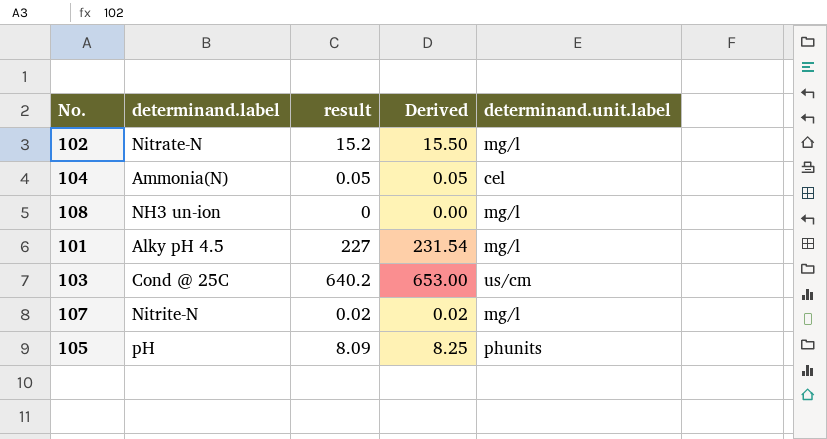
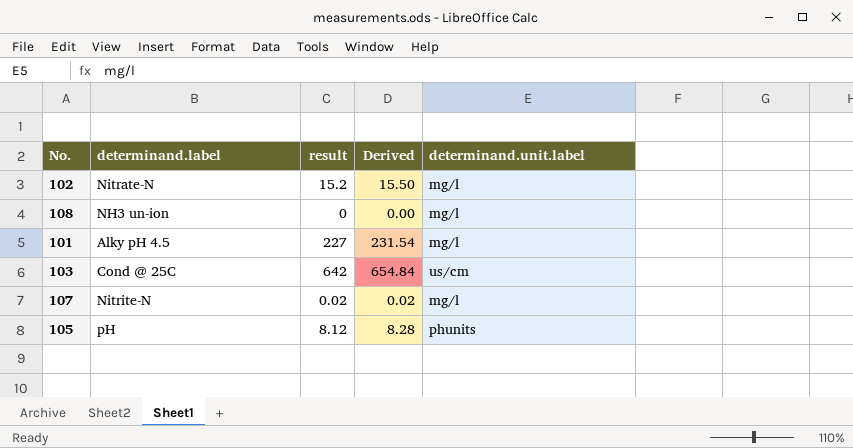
row 104: Ammonia(N) | 0.05 | 0.05 | cel -> none
103 | result: 640.2 -> 642
103 | Derived: 653.00 -> 654.84
105 | result: 8.09 -> 8.12
105 | Derived: 8.25 -> 8.28

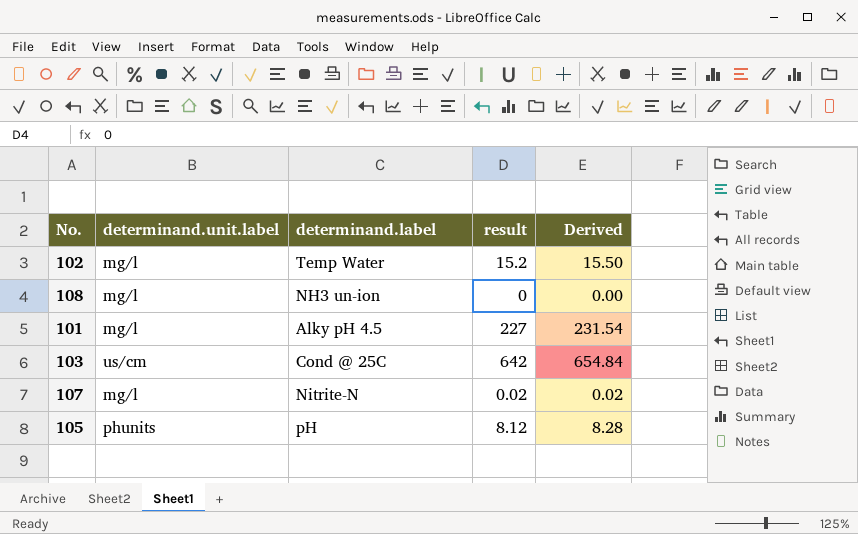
column determinand.unit.label | position: 5 -> 2
102 | determinand.label: Nitrate-N -> Temp Water

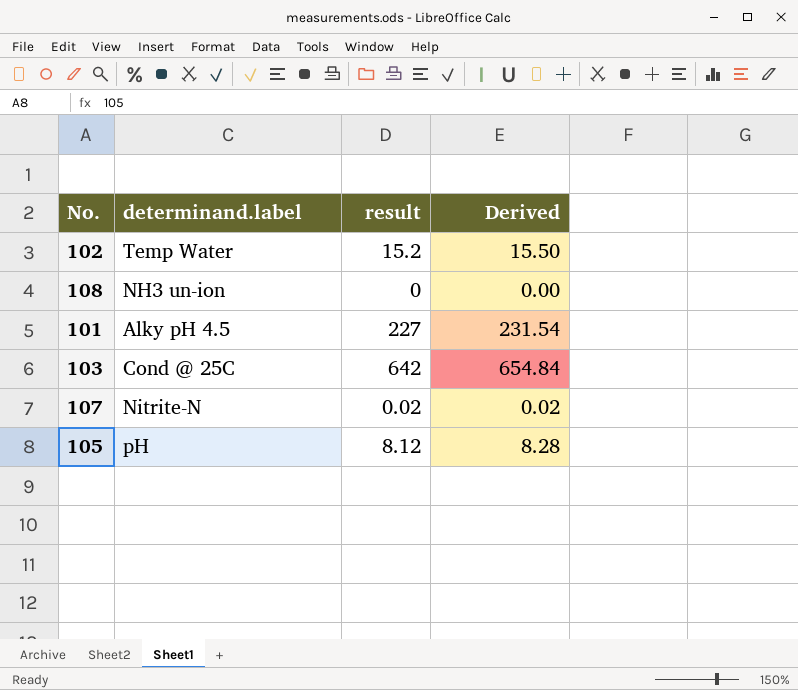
column determinand.unit.label | position: 2 -> none

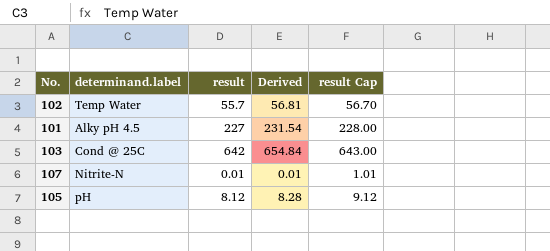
column result Cap | formula: none -> [result] + 1
row 108: NH3 un-ion | 0 | 0.00 -> none
102 | result: 15.2 -> 55.7
102 | Derived: 15.50 -> 56.81
107 | result: 0.02 -> 0.01
107 | Derived: 0.02 -> 0.01

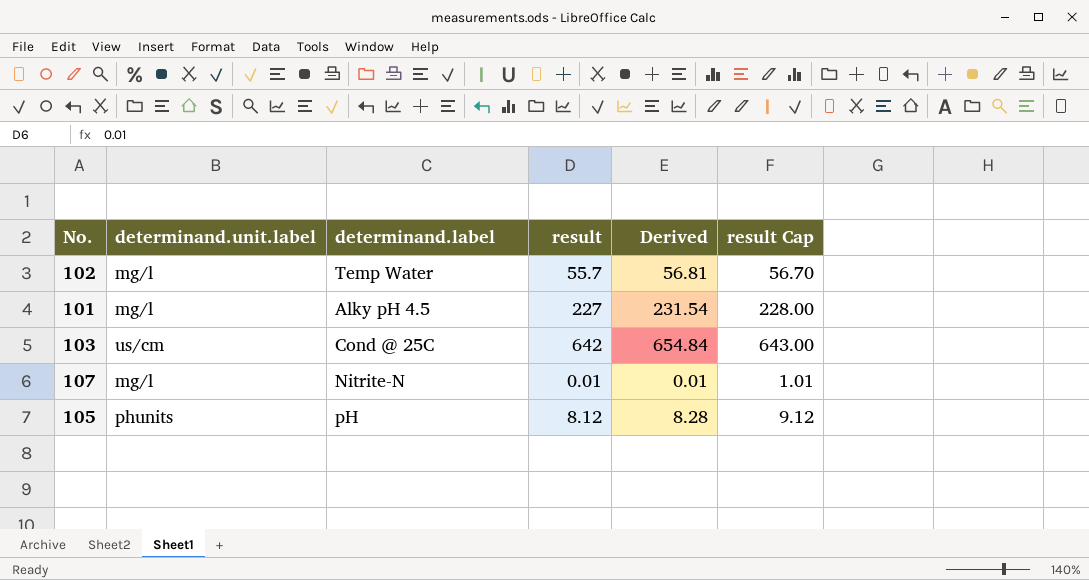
column determinand.unit.label | position: none -> 2

